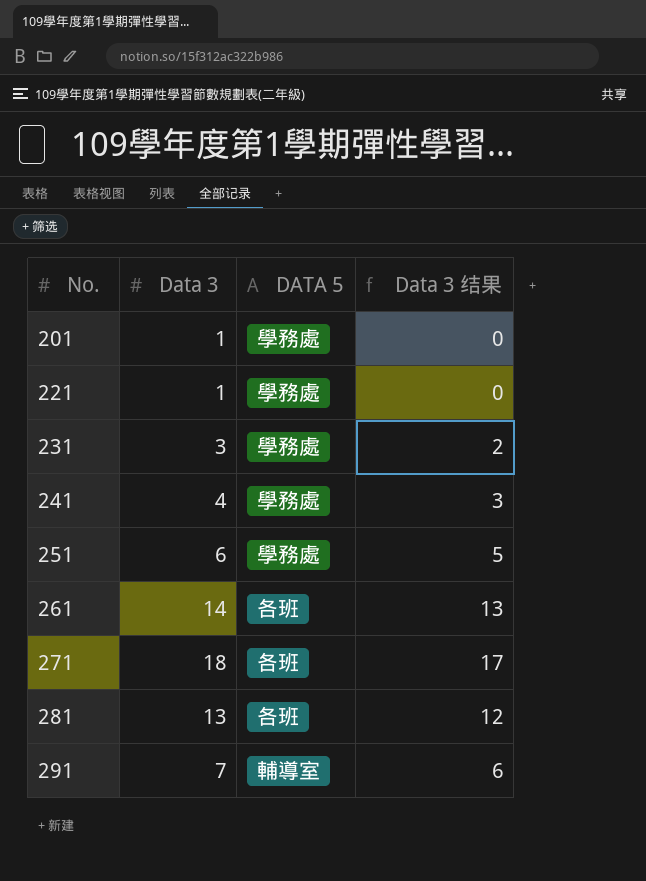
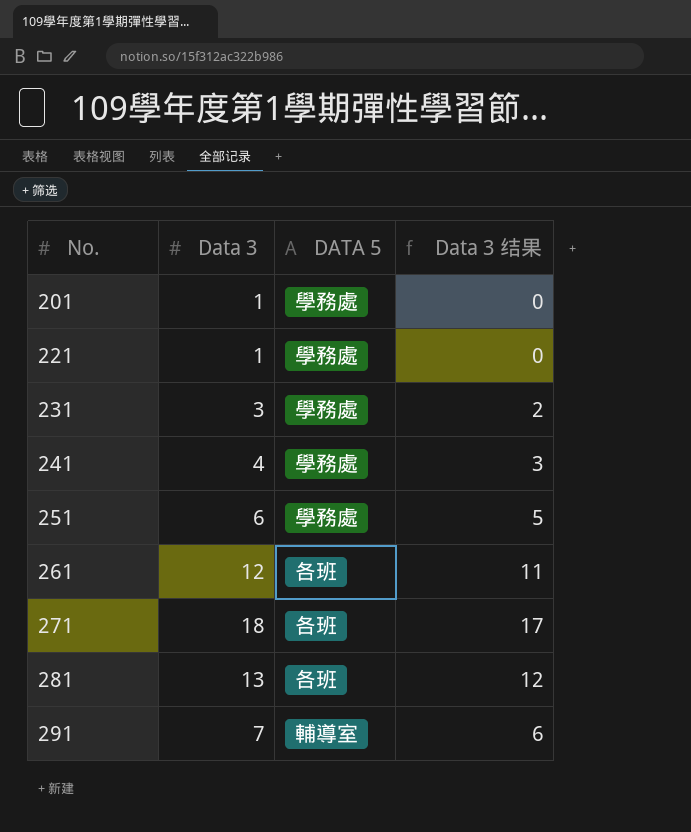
261 | Data 3: 14 -> 12
261 | Data 3 结果: 13 -> 11

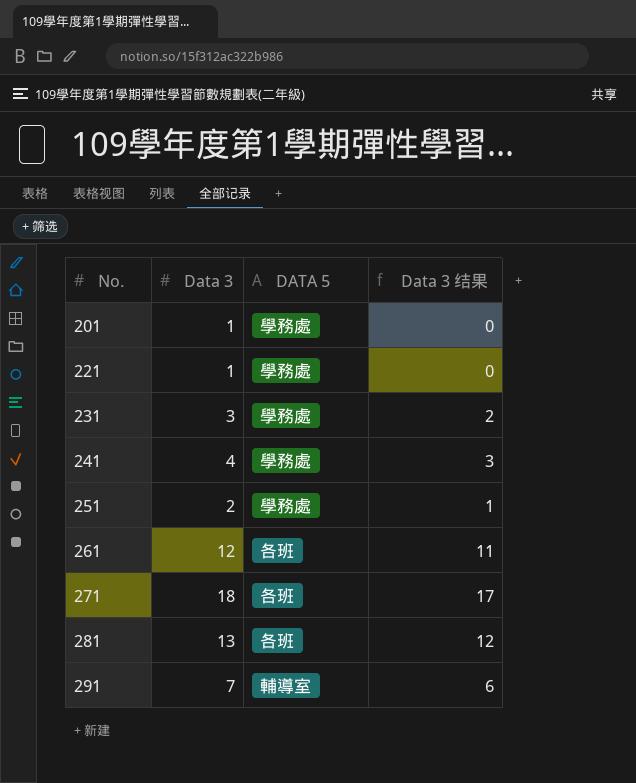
251 | Data 3: 6 -> 2
251 | Data 3 结果: 5 -> 1

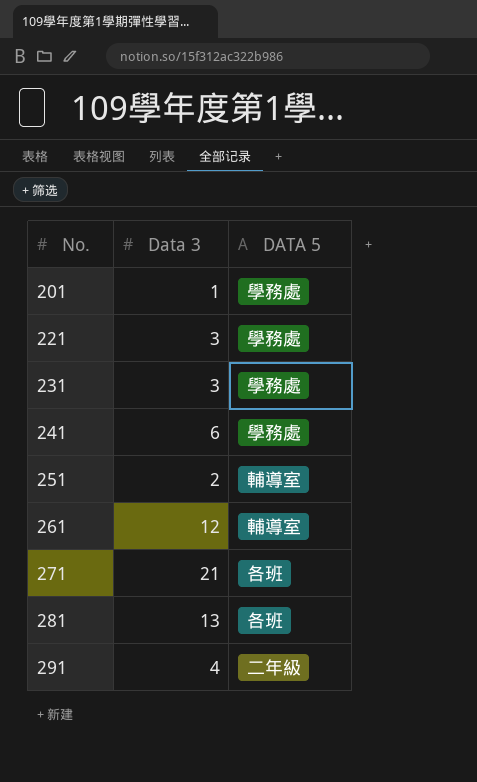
column Data 3 结果 | formula: [Data 3] - 1 -> none
221 | Data 3: 1 -> 3
241 | Data 3: 4 -> 6
251 | DATA 5: 學務處 -> 輔導室
261 | DATA 5: 各班 -> 輔導室
271 | Data 3: 18 -> 21
291 | Data 3: 7 -> 4
291 | DATA 5: 輔導室 -> 二年級

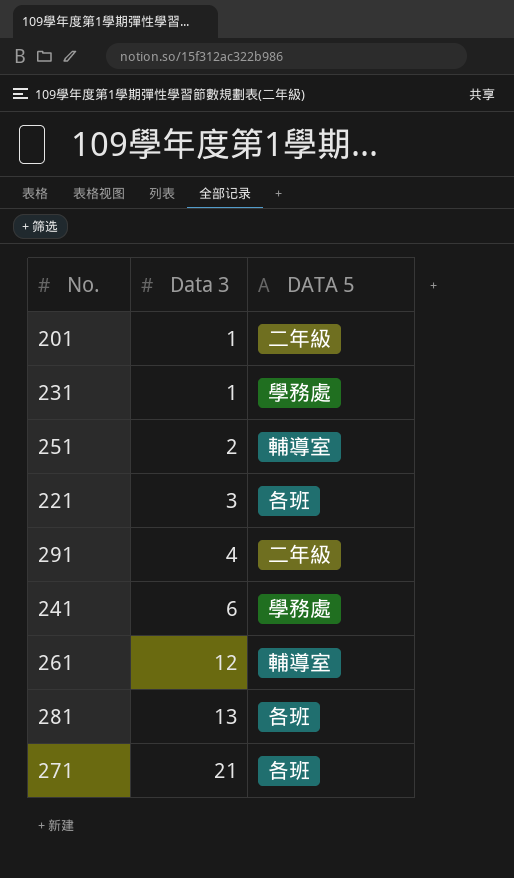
row order: No. ascending -> Data 3 ascending
201 | DATA 5: 學務處 -> 二年級
231 | Data 3: 3 -> 1
221 | DATA 5: 學務處 -> 各班

